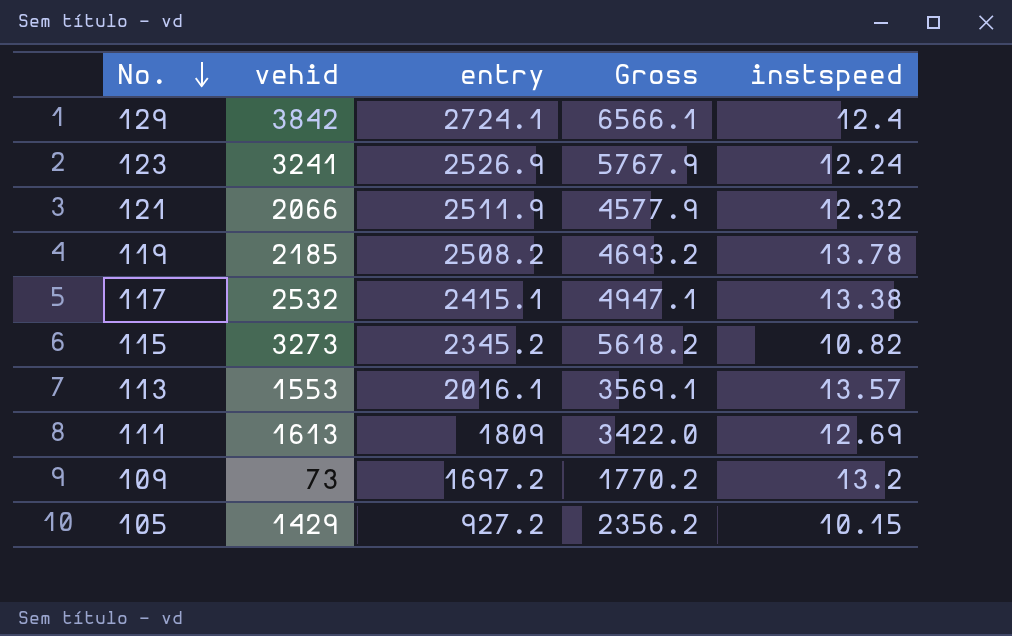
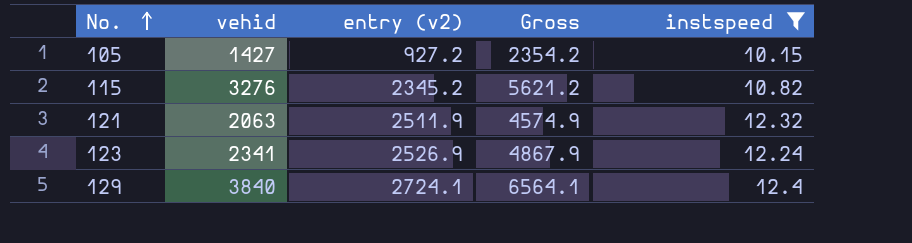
filter: none -> instspeed <= 12.4
row order: No. descending -> No. ascending
column name: entry -> entry (v2)
105 | vehid: 1429 -> 1427
105 | Gross: 2356.2 -> 2354.2
115 | vehid: 3273 -> 3276
115 | Gross: 5618.2 -> 5621.2
121 | vehid: 2066 -> 2063
121 | Gross: 4577.9 -> 4574.9
123 | vehid: 3241 -> 2341
123 | Gross: 5767.9 -> 4867.9
129 | vehid: 3842 -> 3840
129 | Gross: 6566.1 -> 6564.1

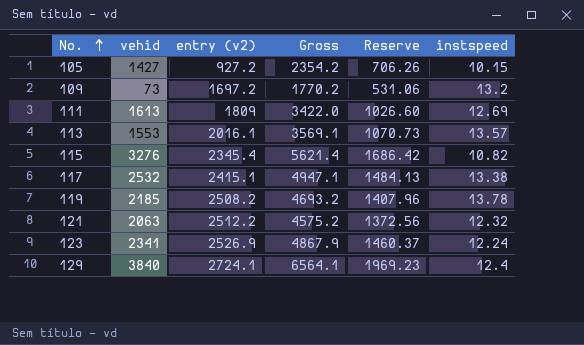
filter: instspeed <= 12.4 -> none
column Reserve | formula: none -> [Gross] * 0.3
115 | entry (v2): 2345.2 -> 2345.4
115 | Gross: 5621.2 -> 5621.4
121 | entry (v2): 2511.9 -> 2512.2
121 | Gross: 4574.9 -> 4575.2

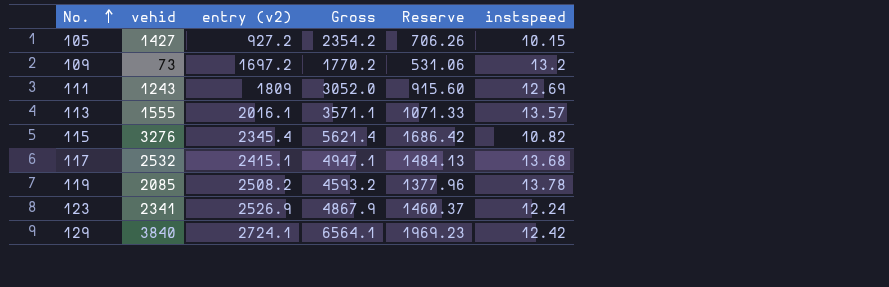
row 121: 2063 | 2512.2 | 4575.2 | 1372.56 | 12.32 -> none
111 | vehid: 1613 -> 1243
111 | Gross: 3422.0 -> 3052.0
111 | Reserve: 1026.60 -> 915.60
113 | vehid: 1553 -> 1555
113 | Gross: 3569.1 -> 3571.1
113 | Reserve: 1070.73 -> 1071.33
117 | instspeed: 13.38 -> 13.68
119 | vehid: 2185 -> 2085
119 | Gross: 4693.2 -> 4593.2
119 | Reserve: 1407.96 -> 1377.96
129 | instspeed: 12.4 -> 12.42

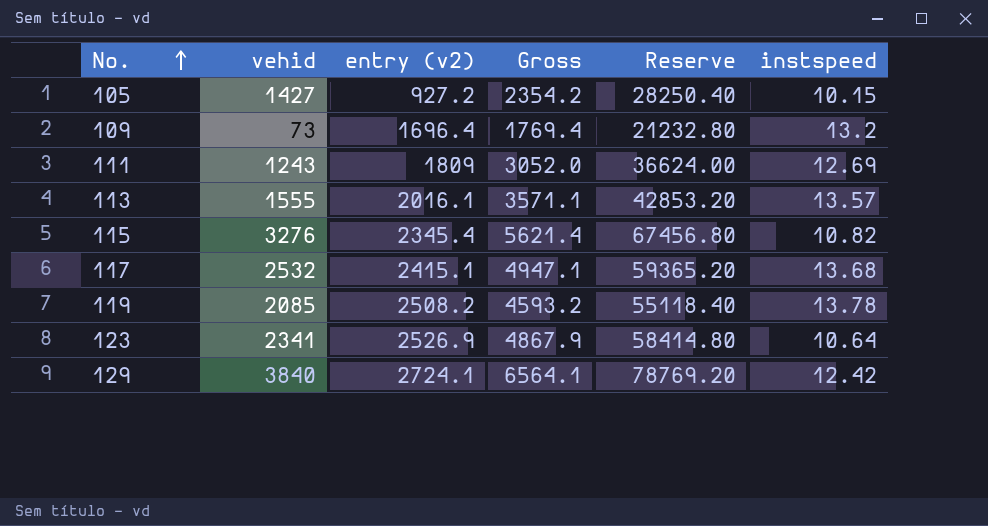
column Reserve | formula: [Gross] * 0.3 -> [Gross] * 12
109 | entry (v2): 1697.2 -> 1696.4
109 | Gross: 1770.2 -> 1769.4
123 | instspeed: 12.24 -> 10.64

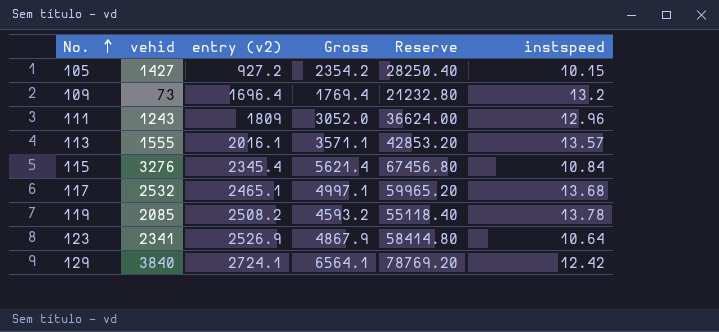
111 | instspeed: 12.69 -> 12.96
115 | instspeed: 10.82 -> 10.84
117 | entry (v2): 2415.1 -> 2465.1
117 | Gross: 4947.1 -> 4997.1
117 | Reserve: 59365.20 -> 59965.20

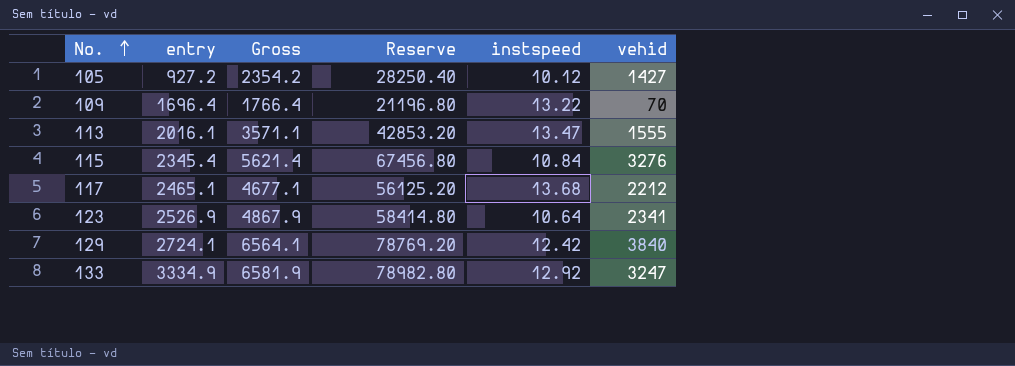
column name: entry (v2) -> entry
column vehid | position: 2 -> 6
row 111: 1243 | 1809 | 3052.0 | 36624.00 | 12.96 -> none
row 119: 2085 | 2508.2 | 4593.2 | 55118.40 | 13.78 -> none
105 | instspeed: 10.15 -> 10.12
109 | Gross: 1769.4 -> 1766.4
109 | Reserve: 21232.80 -> 21196.80
109 | instspeed: 13.2 -> 13.22
109 | vehid: 73 -> 70
113 | instspeed: 13.57 -> 13.47
117 | Gross: 4997.1 -> 4677.1
117 | Reserve: 59965.20 -> 56125.20
117 | vehid: 2532 -> 2212
row 133: none -> 3334.9 | 6581.9 | 78982.80 | 12.92 | 3247

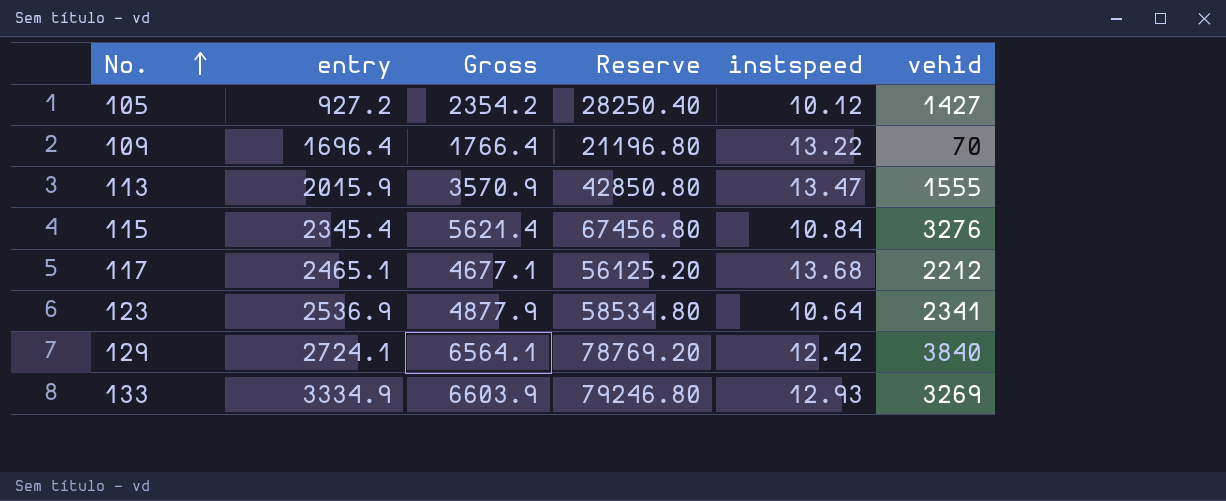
113 | entry: 2016.1 -> 2015.9
113 | Gross: 3571.1 -> 3570.9
113 | Reserve: 42853.20 -> 42850.80
123 | entry: 2526.9 -> 2536.9
123 | Gross: 4867.9 -> 4877.9
123 | Reserve: 58414.80 -> 58534.80
133 | Gross: 6581.9 -> 6603.9
133 | Reserve: 78982.80 -> 79246.80
133 | instspeed: 12.92 -> 12.93
133 | vehid: 3247 -> 3269

